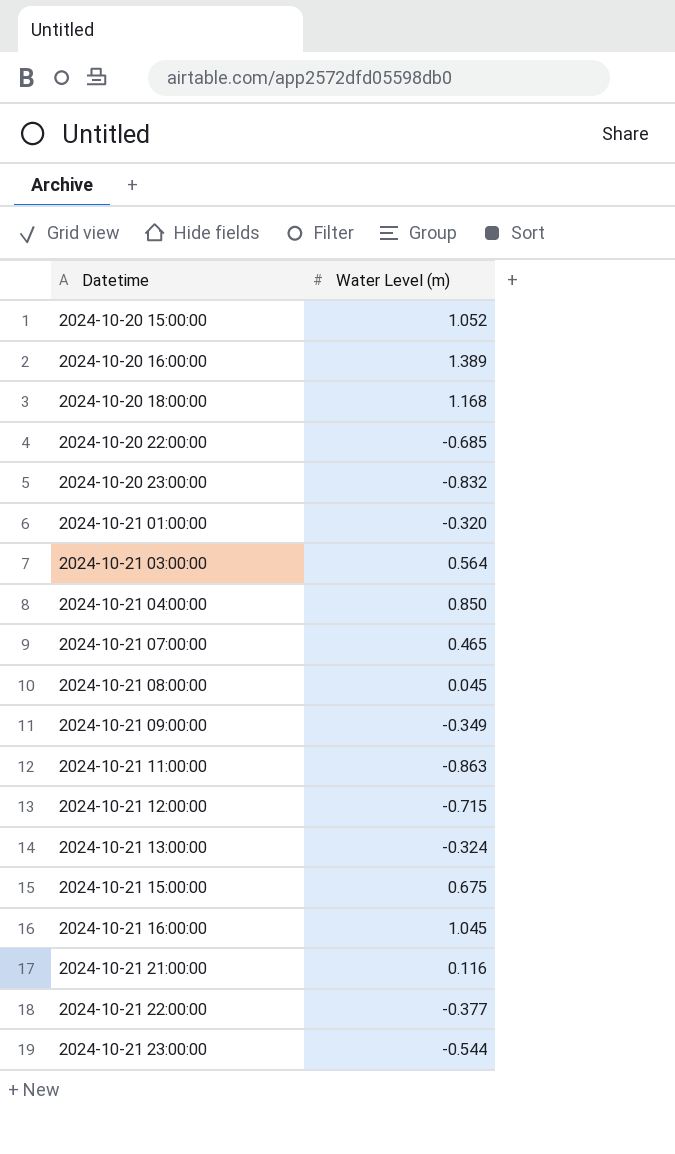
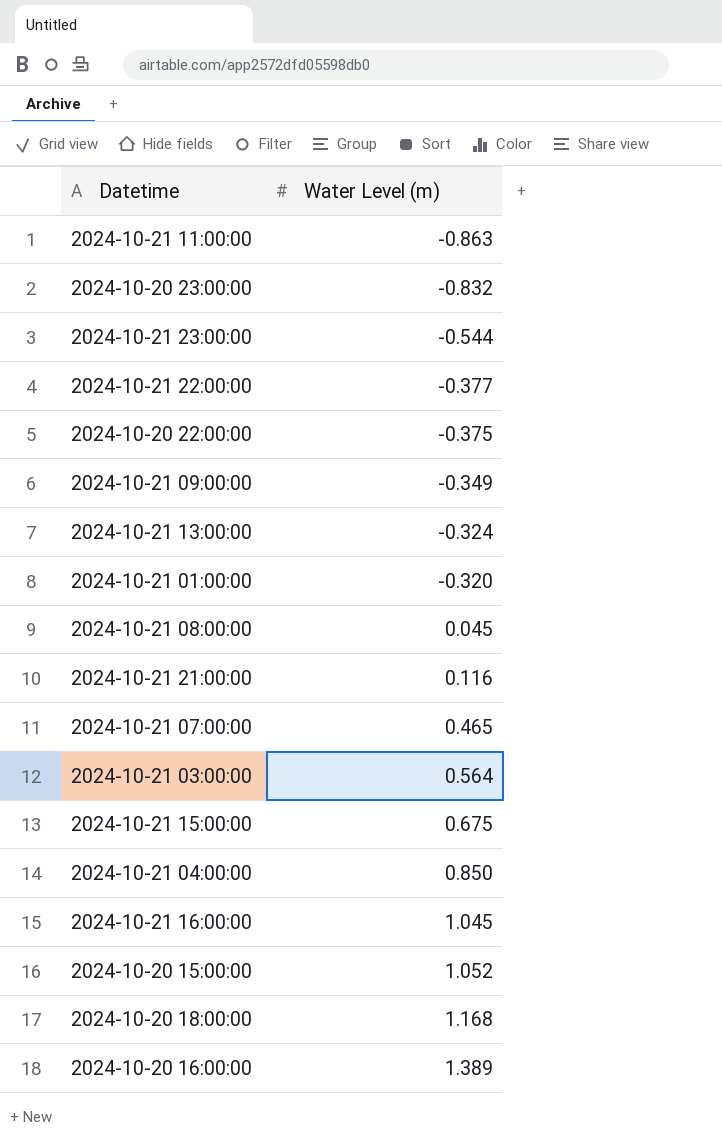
row order: Datetime ascending -> Water Level (m) ascending
row 2024-10-21 12:00:00: -0.715 -> none
2024-10-20 22:00:00 | Water Level (m): -0.685 -> -0.375

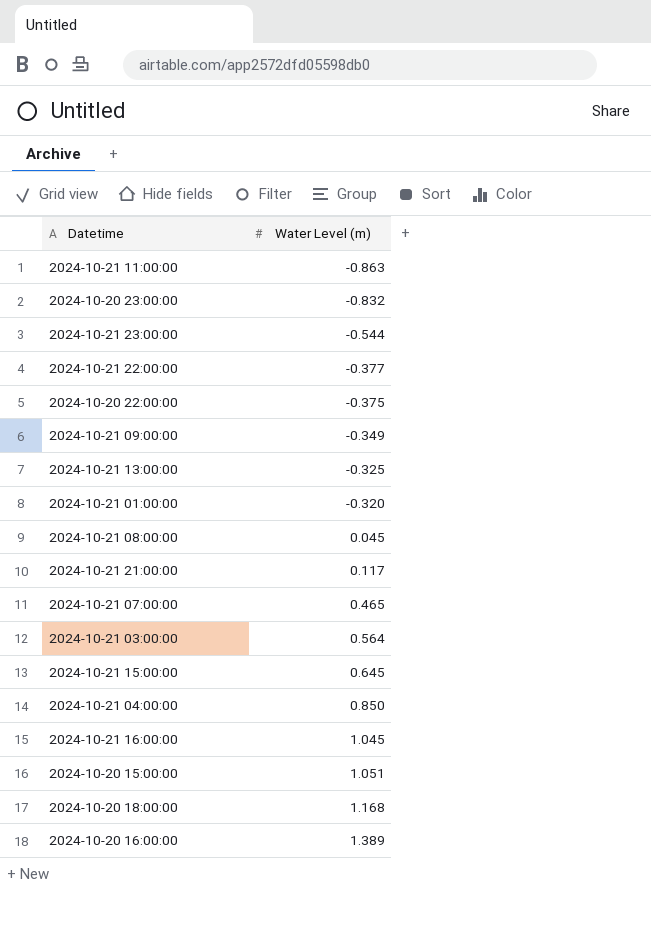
2024-10-21 13:00:00 | Water Level (m): -0.324 -> -0.325
2024-10-21 21:00:00 | Water Level (m): 0.116 -> 0.117
2024-10-21 15:00:00 | Water Level (m): 0.675 -> 0.645
2024-10-20 15:00:00 | Water Level (m): 1.052 -> 1.051

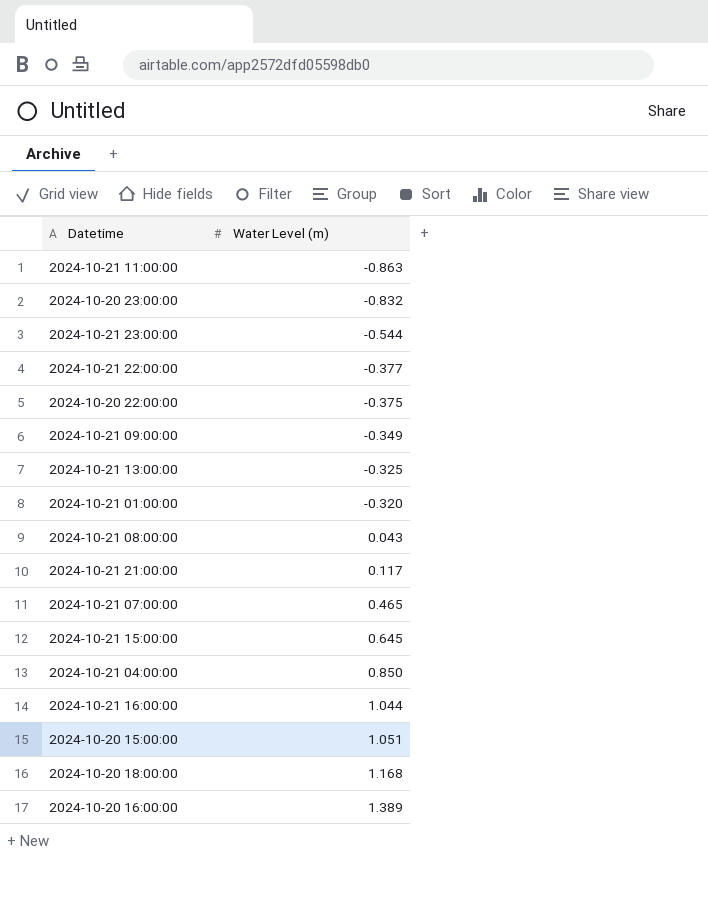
row 2024-10-21 03:00:00: 0.564 -> none
2024-10-21 08:00:00 | Water Level (m): 0.045 -> 0.043
2024-10-21 16:00:00 | Water Level (m): 1.045 -> 1.044

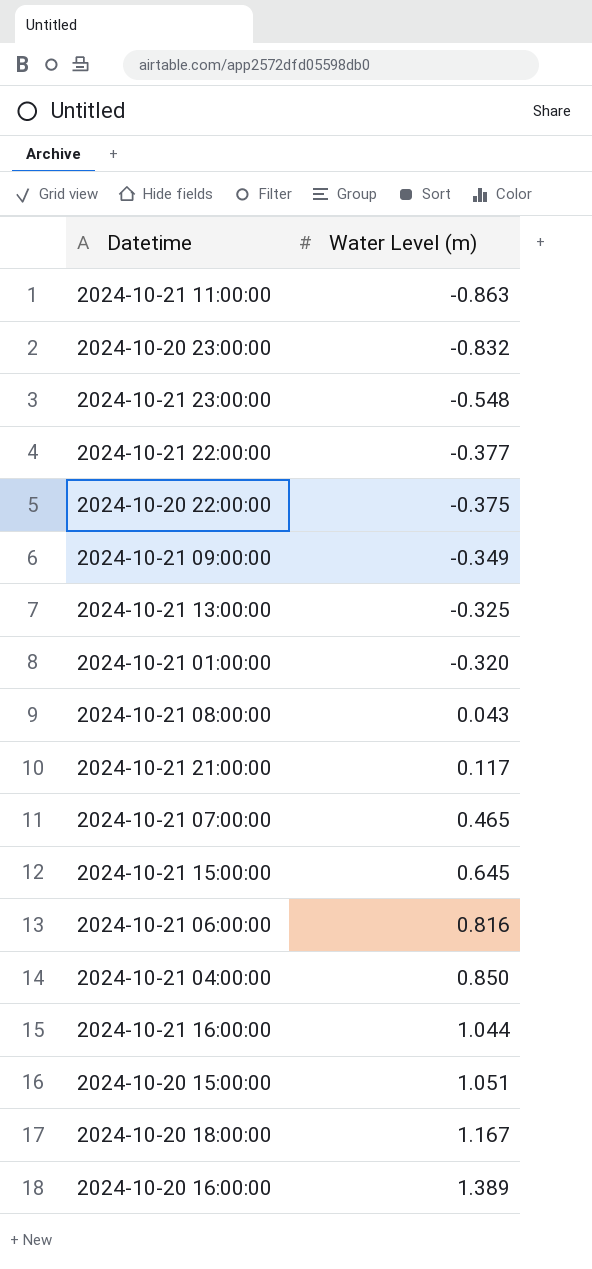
2024-10-21 23:00:00 | Water Level (m): -0.544 -> -0.548
row 2024-10-21 06:00:00: none -> 0.816
2024-10-20 18:00:00 | Water Level (m): 1.168 -> 1.167

